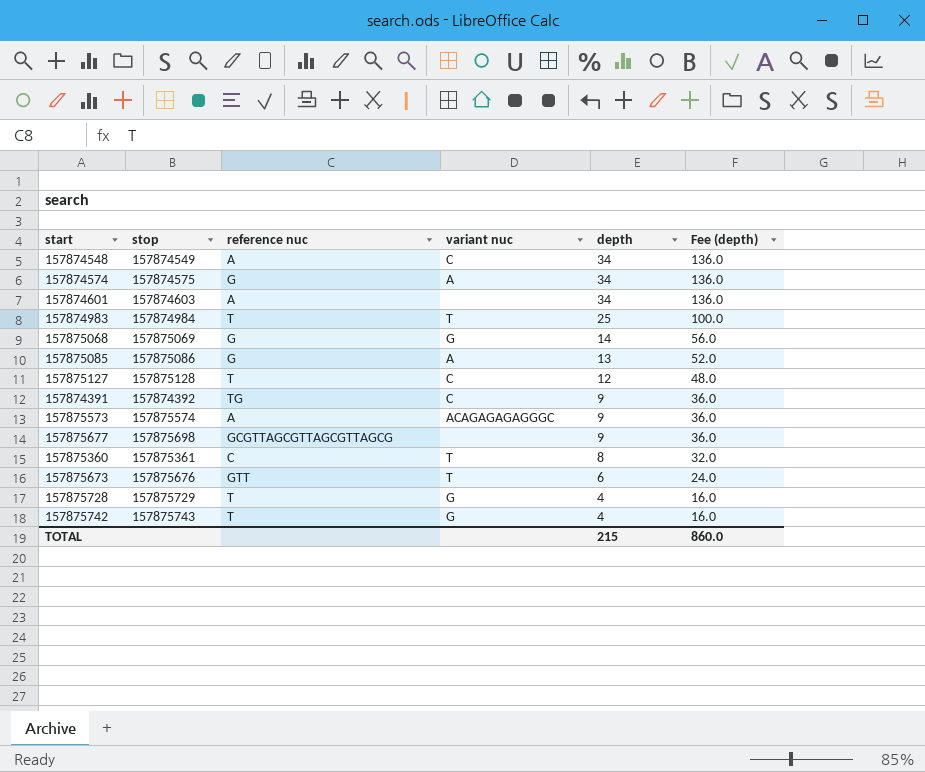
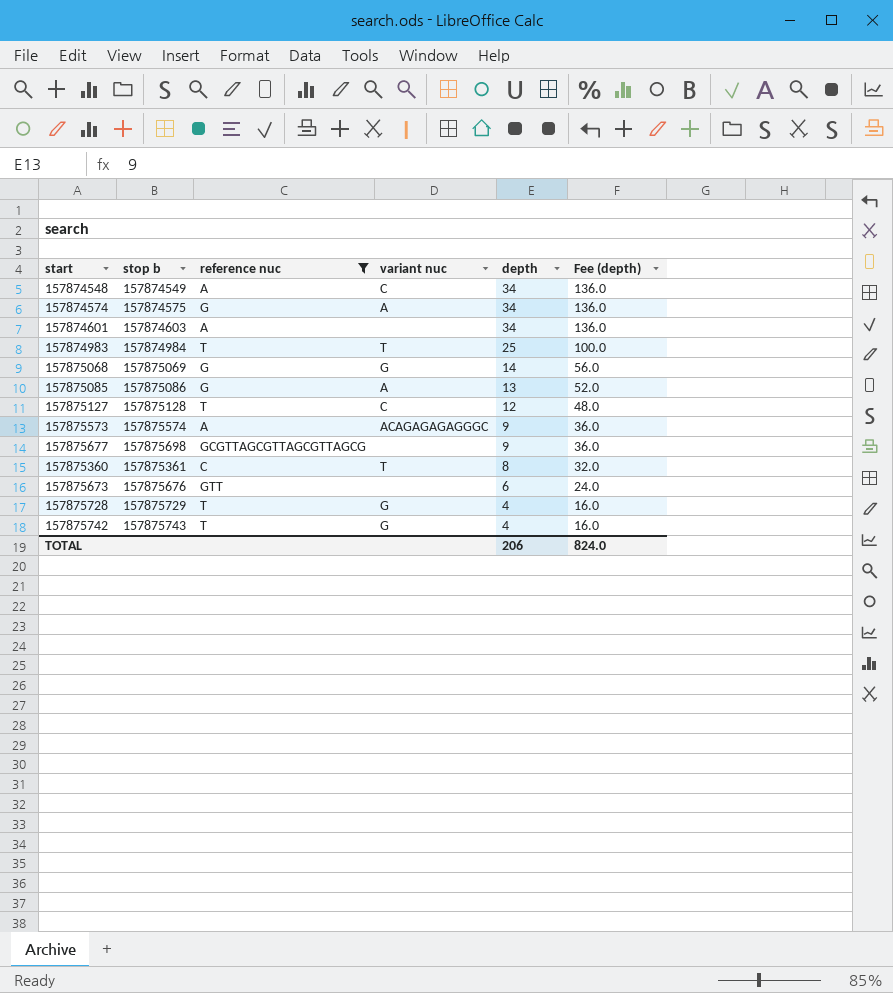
filter: none -> reference nuc != TG
column name: stop -> stop b
157875673 | variant nuc: T -> none
TOTAL | depth: 215 -> 206
TOTAL | Fee (depth): 860.0 -> 824.0

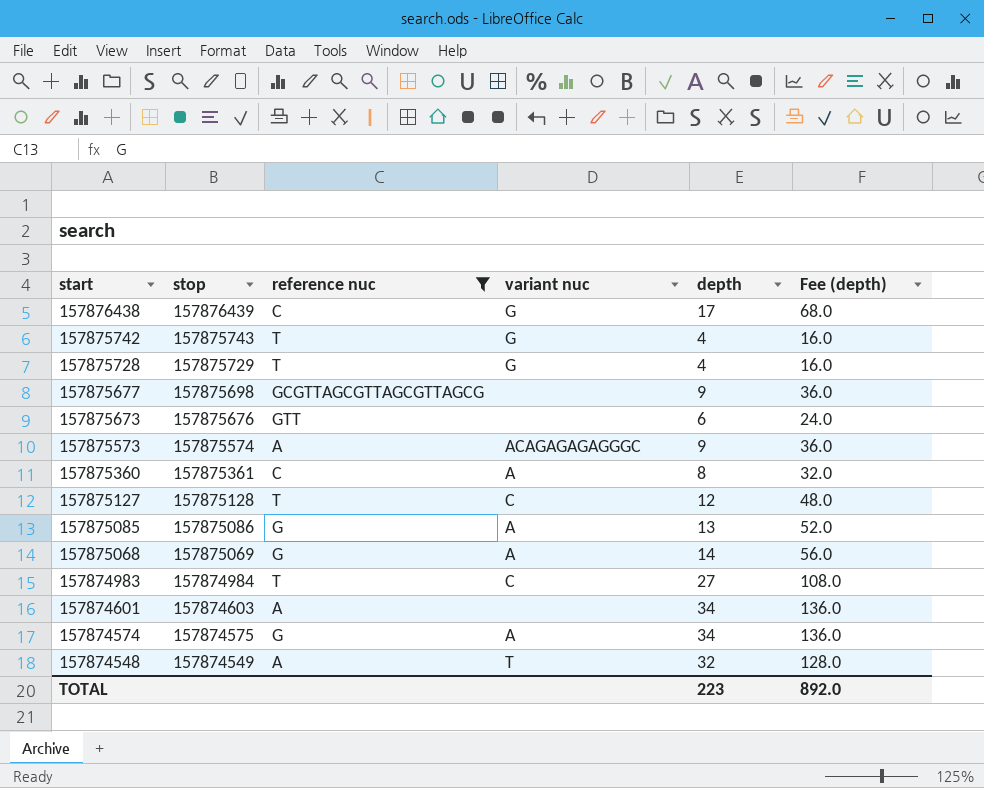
row order: depth descending -> start descending
column name: stop b -> stop
row 157876438: none -> 157876439 | C | G | 17 | 68.0
157875360 | variant nuc: T -> A
157875068 | variant nuc: G -> A
157874983 | variant nuc: T -> C
157874983 | depth: 25 -> 27
157874983 | Fee (depth): 100.0 -> 108.0
157874548 | variant nuc: C -> T
157874548 | depth: 34 -> 32
157874548 | Fee (depth): 136.0 -> 128.0
TOTAL | depth: 206 -> 223
TOTAL | Fee (depth): 824.0 -> 892.0

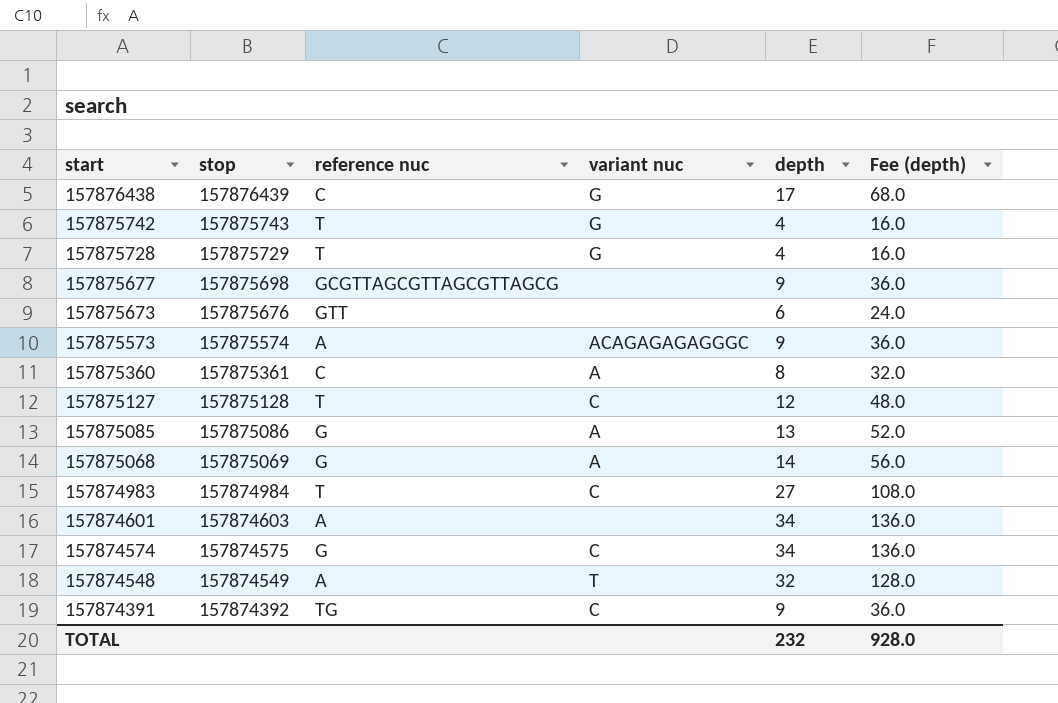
filter: reference nuc != TG -> none
157874574 | variant nuc: A -> C
TOTAL | depth: 223 -> 232
TOTAL | Fee (depth): 892.0 -> 928.0

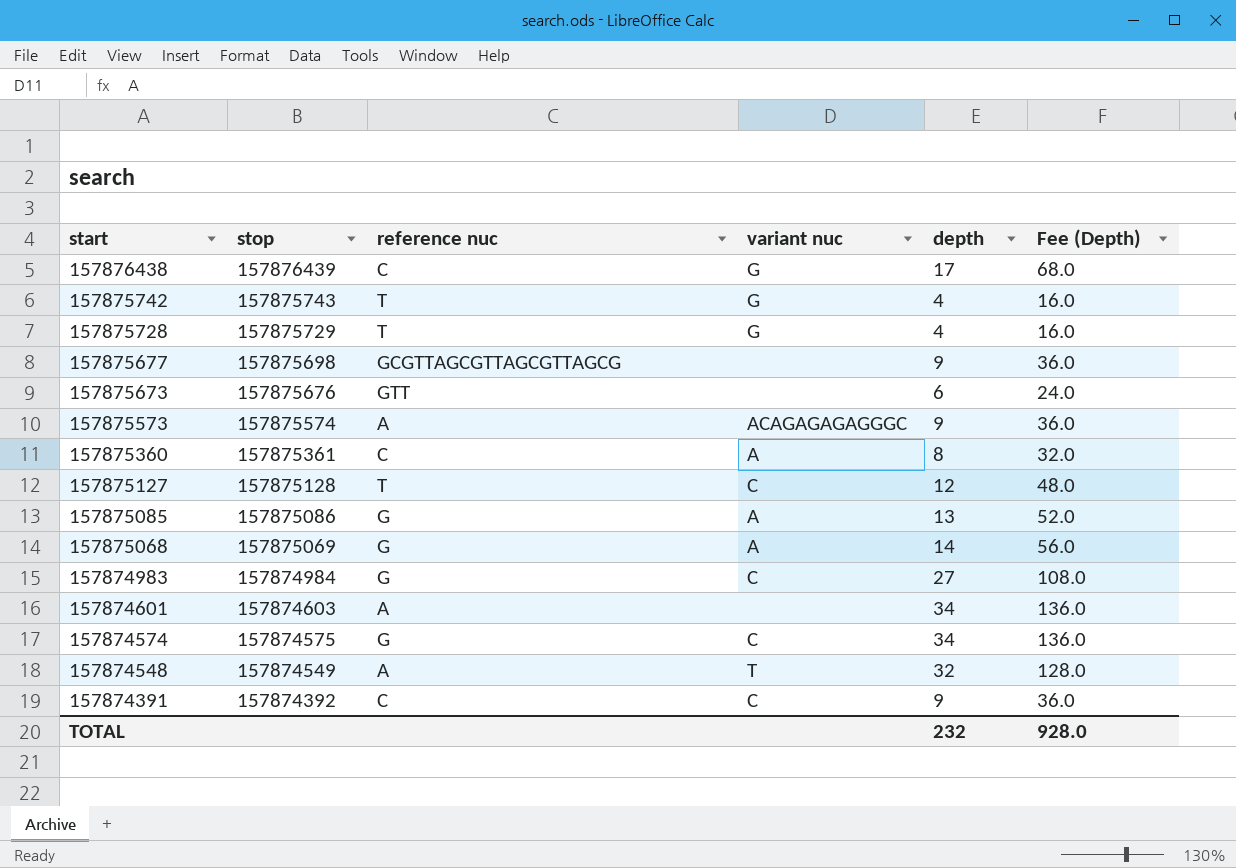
column name: Fee (depth) -> Fee (Depth)
157874983 | reference nuc: T -> G
157874391 | reference nuc: TG -> C

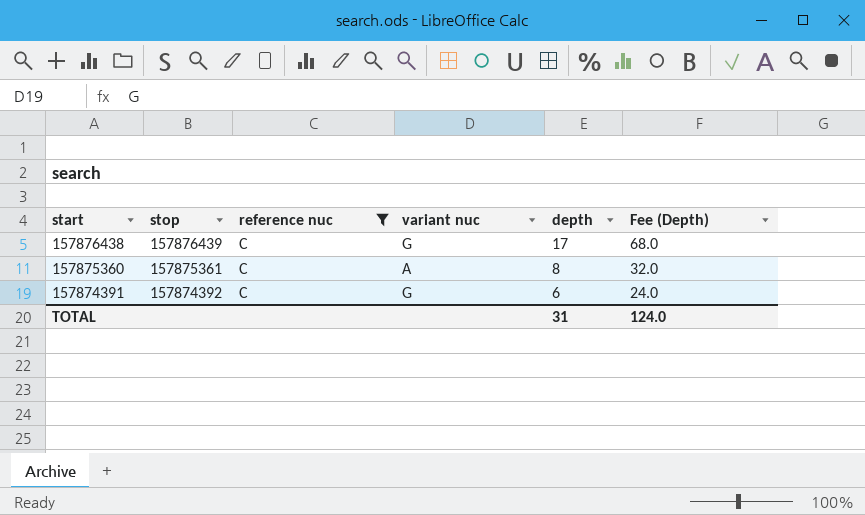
filter: none -> reference nuc = C
157874391 | variant nuc: C -> G
157874391 | depth: 9 -> 6
157874391 | Fee (Depth): 36.0 -> 24.0
TOTAL | depth: 232 -> 31
TOTAL | Fee (Depth): 928.0 -> 124.0

